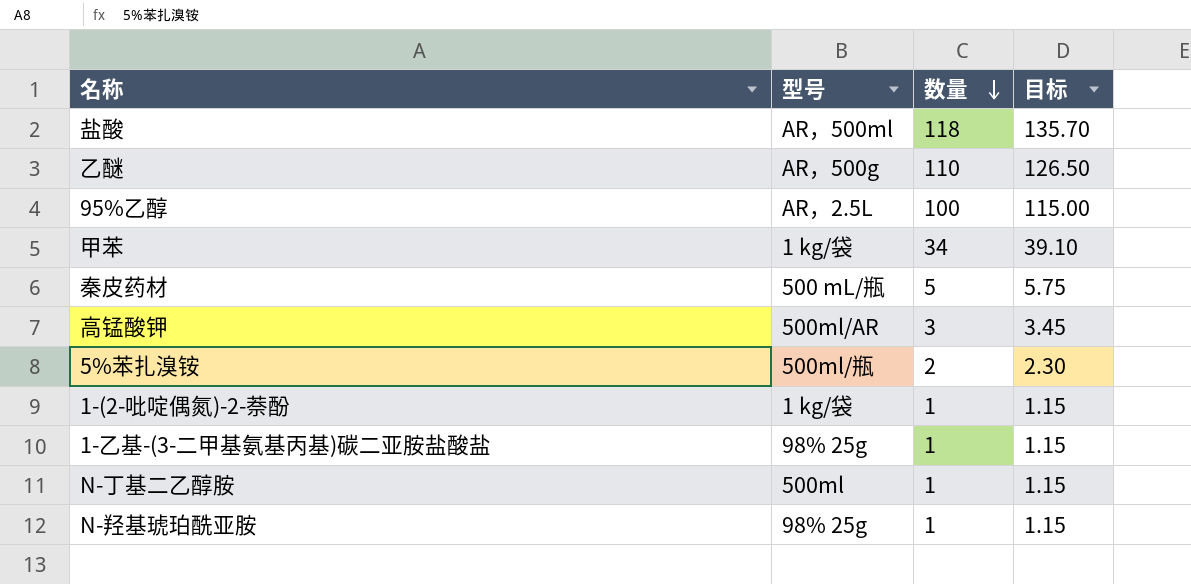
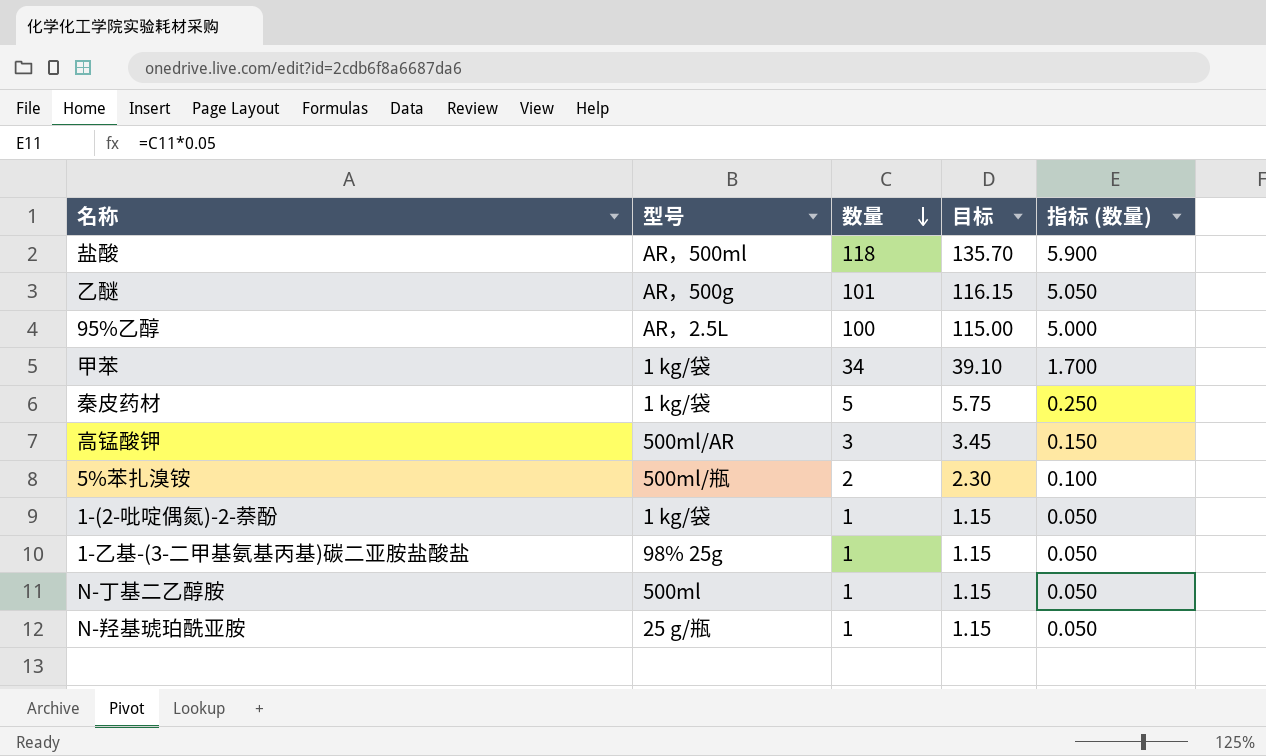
column 指标 (数量) | formula: none -> [数量] * 0.05
乙醚 | 数量: 110 -> 101
乙醚 | 目标: 126.50 -> 116.15
秦皮药材 | 型号: 500 mL/瓶 -> 1 kg/袋
N-羟基琥珀酰亚胺 | 型号: 98% 25g -> 25 g/瓶

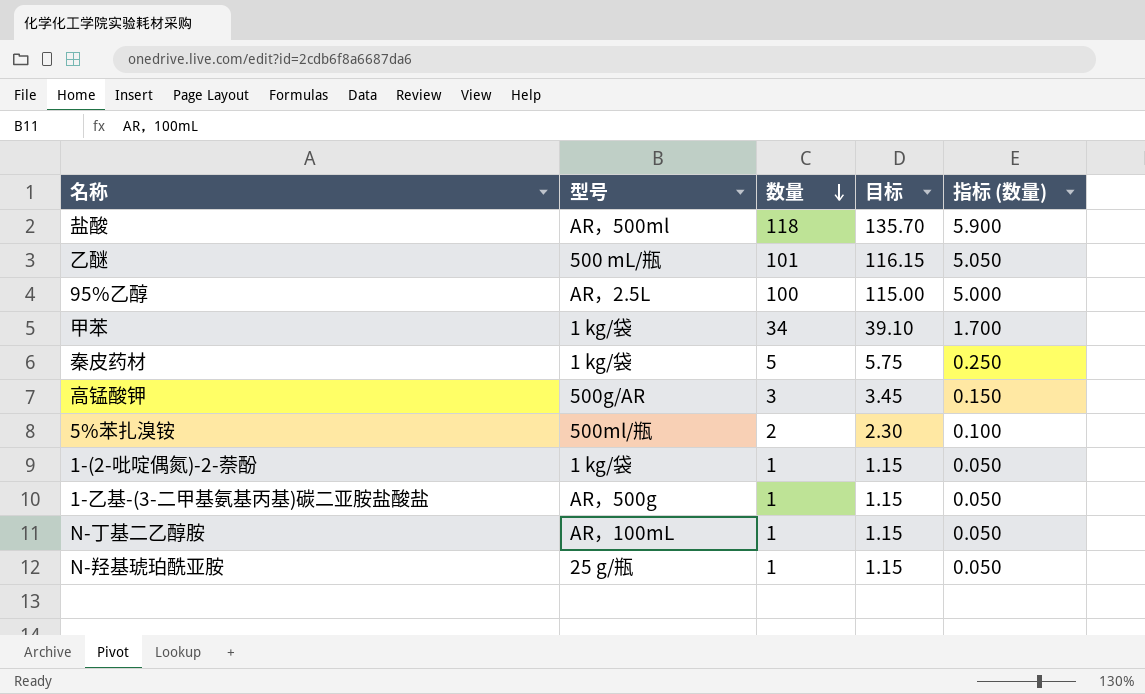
乙醚 | 型号: AR，500g -> 500 mL/瓶
高锰酸钾 | 型号: 500ml/AR -> 500g/AR
1-乙基-(3-二甲基氨基丙基)碳二亚胺盐酸盐 | 型号: 98% 25g -> AR，500g
N-丁基二乙醇胺 | 型号: 500ml -> AR，100mL

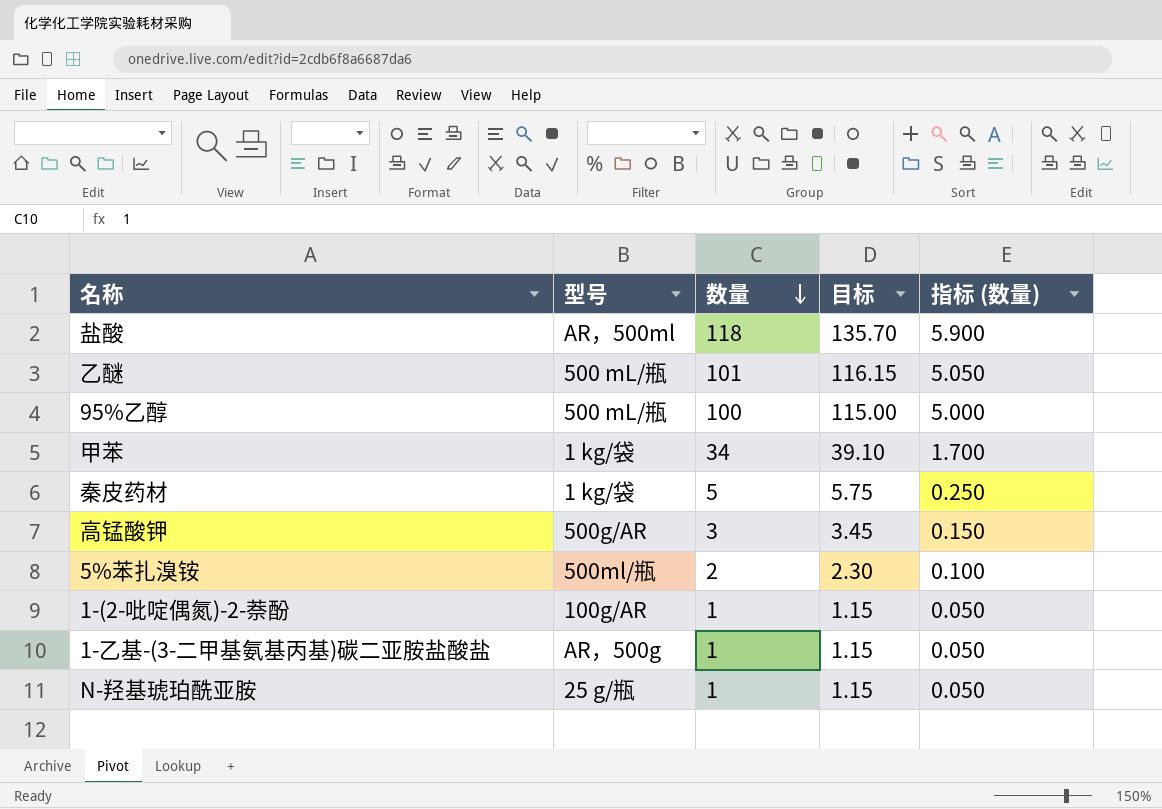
row N-丁基二乙醇胺: AR，100mL | 1 | 1.15 | 0.050 -> none
95%乙醇 | 型号: AR，2.5L -> 500 mL/瓶
1-(2-吡啶偶氮)-2-萘酚 | 型号: 1 kg/袋 -> 100g/AR

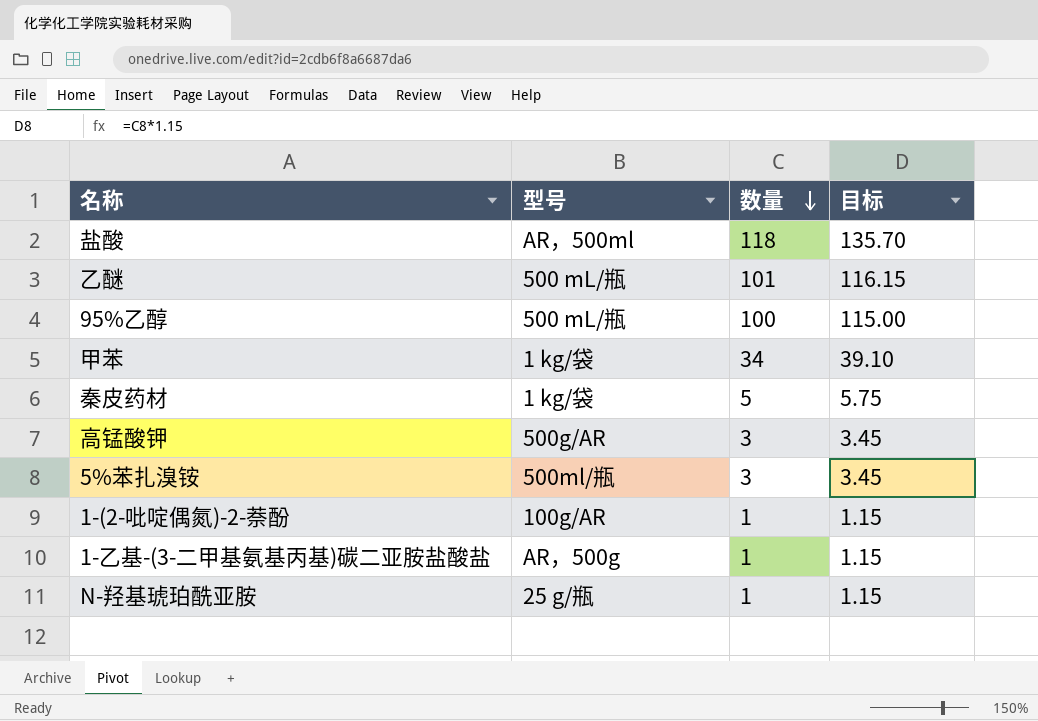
column 指标 (数量) | formula: [数量] * 0.05 -> none
5%苯扎溴铵 | 数量: 2 -> 3
5%苯扎溴铵 | 目标: 2.30 -> 3.45

